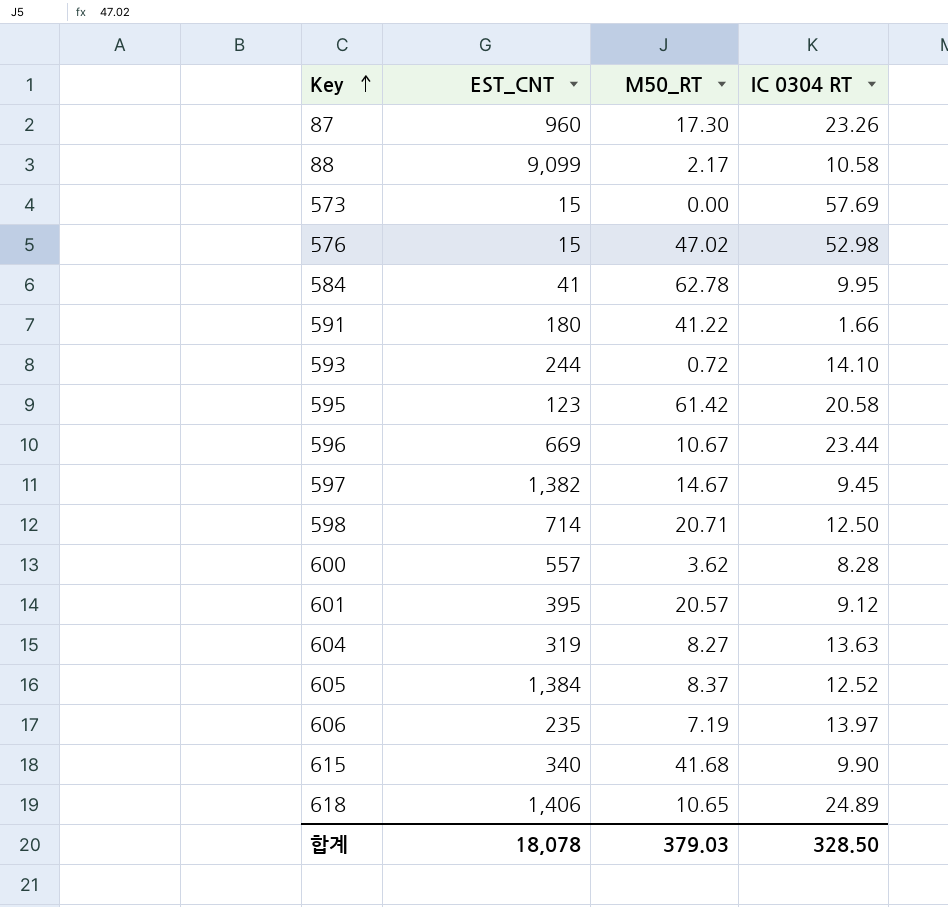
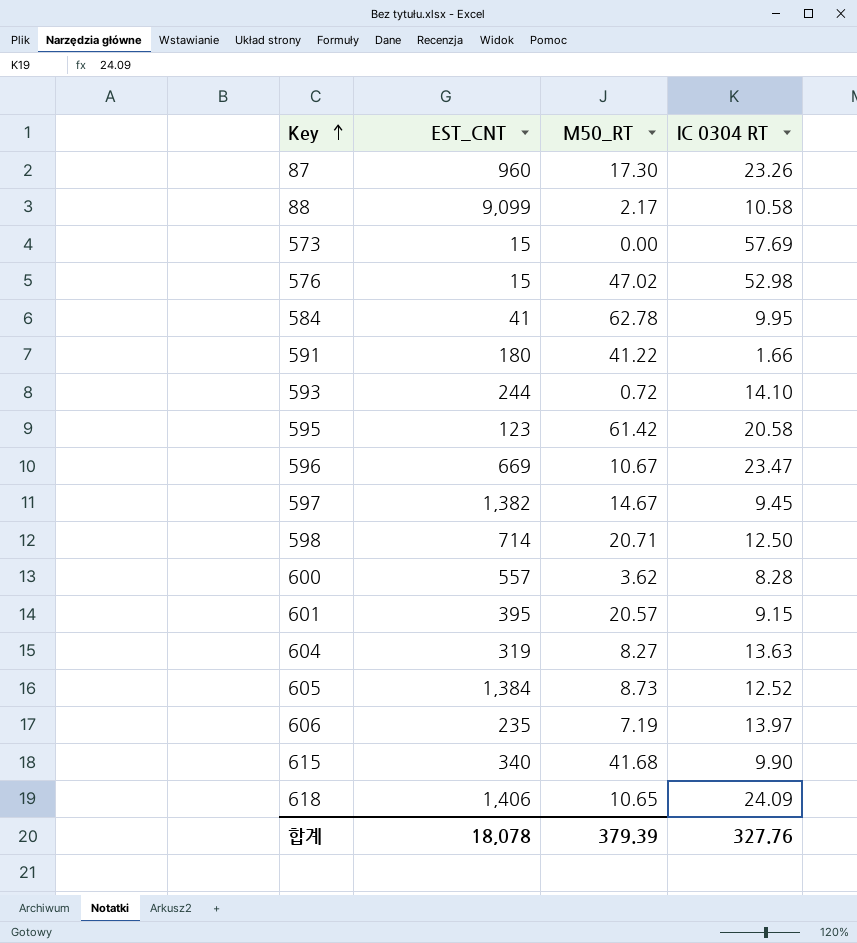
596 | IC 0304 RT: 23.44 -> 23.47
601 | IC 0304 RT: 9.12 -> 9.15
605 | M50_RT: 8.37 -> 8.73
618 | IC 0304 RT: 24.89 -> 24.09
합계 | M50_RT: 379.03 -> 379.39
합계 | IC 0304 RT: 328.50 -> 327.76

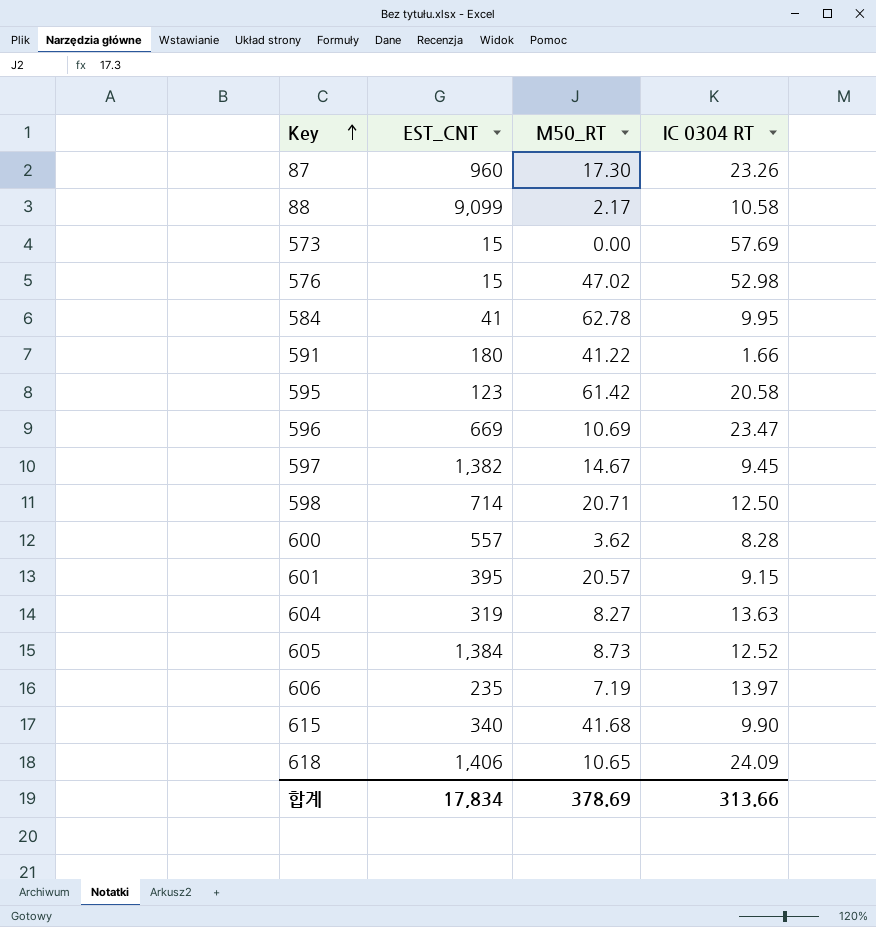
row 593: 244 | 0.72 | 14.10 -> none
596 | M50_RT: 10.67 -> 10.69
합계 | EST_CNT: 18,078 -> 17,834
합계 | M50_RT: 379.39 -> 378.69
합계 | IC 0304 RT: 327.76 -> 313.66

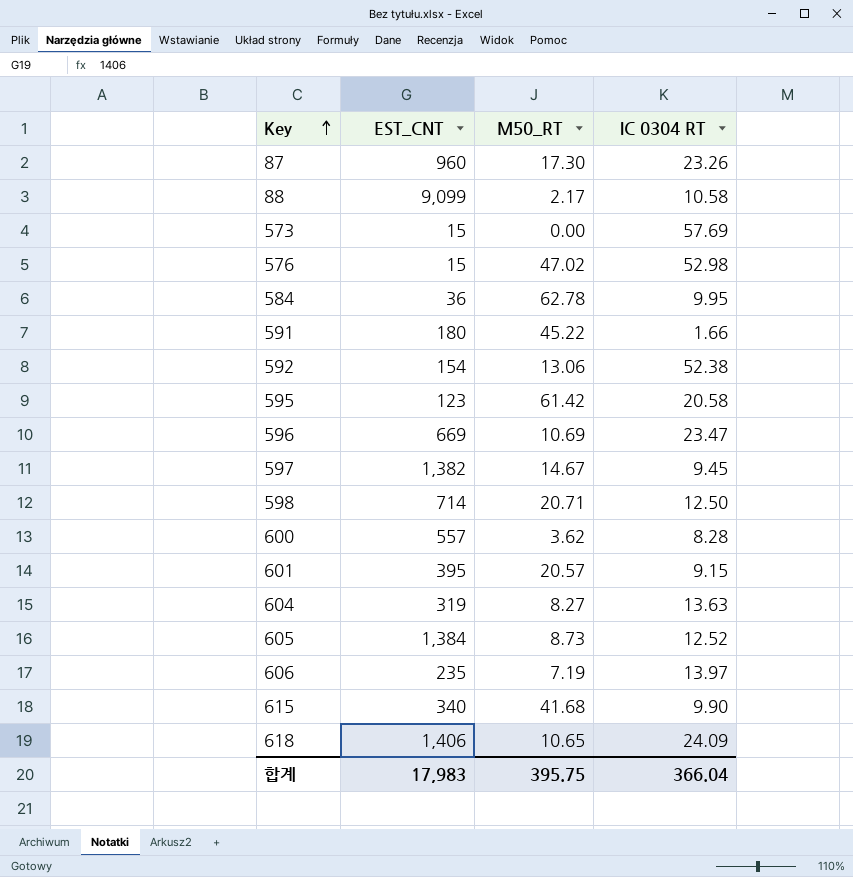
584 | EST_CNT: 41 -> 36
591 | M50_RT: 41.22 -> 45.22
row 592: none -> 154 | 13.06 | 52.38
합계 | EST_CNT: 17,834 -> 17,983
합계 | M50_RT: 378.69 -> 395.75
합계 | IC 0304 RT: 313.66 -> 366.04

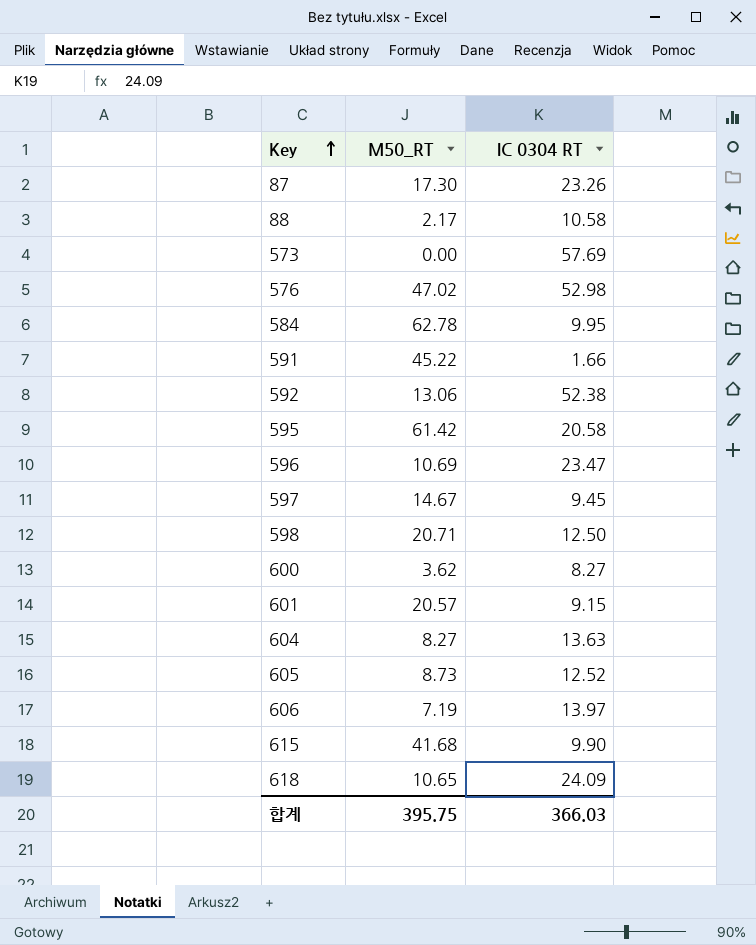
column EST_CNT | position: 2 -> none
600 | IC 0304 RT: 8.28 -> 8.27
합계 | IC 0304 RT: 366.04 -> 366.03

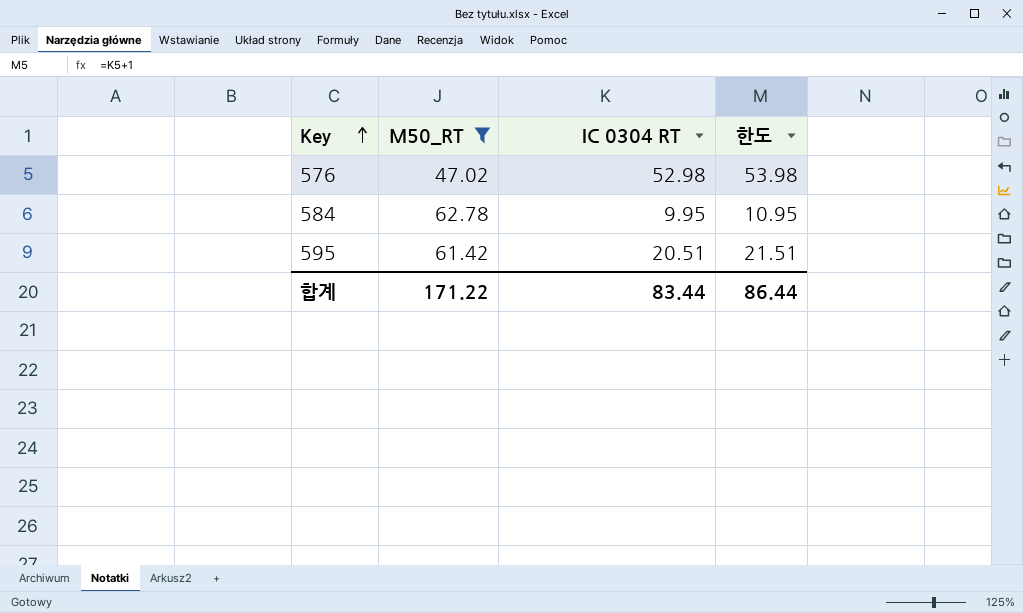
filter: none -> M50_RT >= 47.02
column 한도 | formula: none -> [IC 0304 RT] + 1
595 | IC 0304 RT: 20.58 -> 20.51
합계 | M50_RT: 395.75 -> 171.22
합계 | IC 0304 RT: 366.03 -> 83.44

